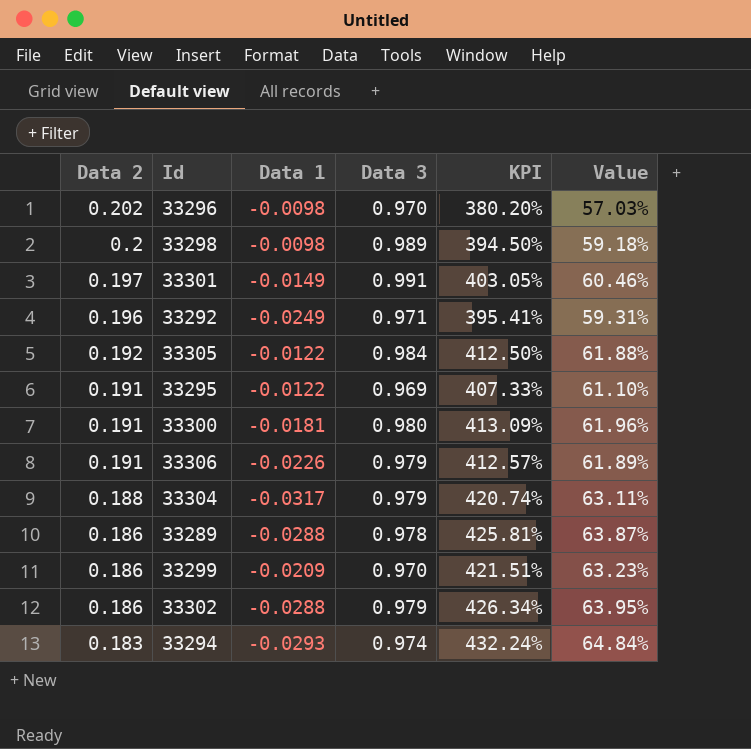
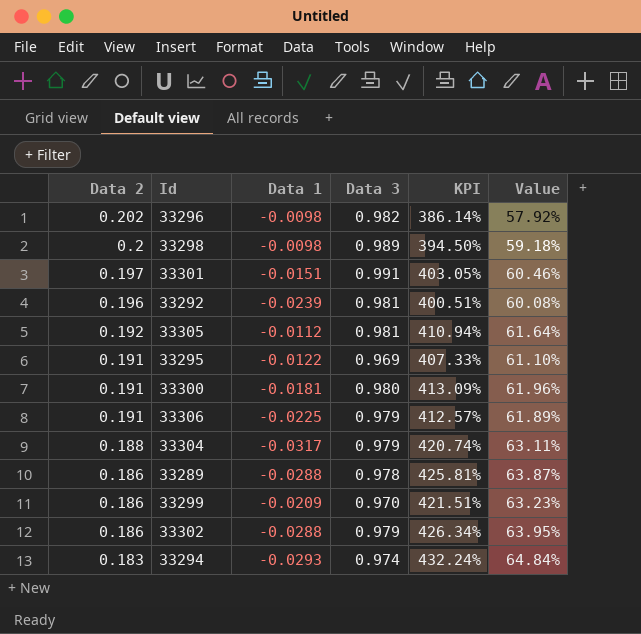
33296 | Data 3: 0.970 -> 0.982
33296 | KPI: 380.20% -> 386.14%
33296 | Value: 57.03% -> 57.92%
33301 | Data 1: -0.0149 -> -0.0151
33292 | Data 1: -0.0249 -> -0.0239
33292 | Data 3: 0.971 -> 0.981
33292 | KPI: 395.41% -> 400.51%
33292 | Value: 59.31% -> 60.08%
33305 | Data 1: -0.0122 -> -0.0112
33305 | Data 3: 0.984 -> 0.981
33305 | KPI: 412.50% -> 410.94%
33305 | Value: 61.88% -> 61.64%
33306 | Data 1: -0.0226 -> -0.0225

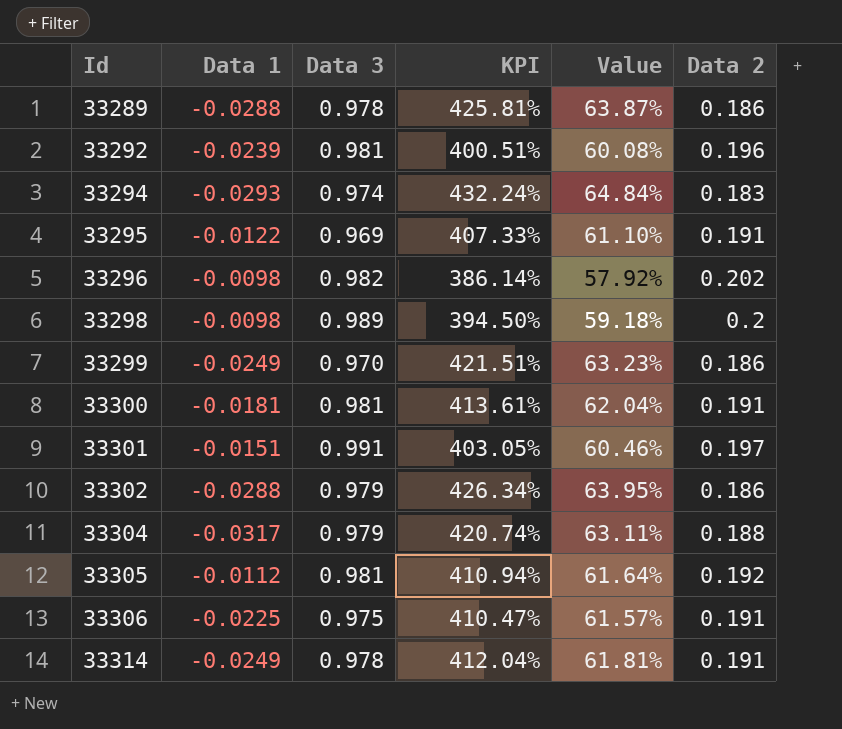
row order: Data 2 descending -> Id ascending
column Data 2 | position: 1 -> 6
33299 | Data 1: -0.0209 -> -0.0249
33300 | Data 3: 0.980 -> 0.981
33300 | KPI: 413.09% -> 413.61%
33300 | Value: 61.96% -> 62.04%
33306 | Data 3: 0.979 -> 0.975
33306 | KPI: 412.57% -> 410.47%
33306 | Value: 61.89% -> 61.57%
row 33314: none -> -0.0249 | 0.978 | 412.04% | 61.81% | 0.191

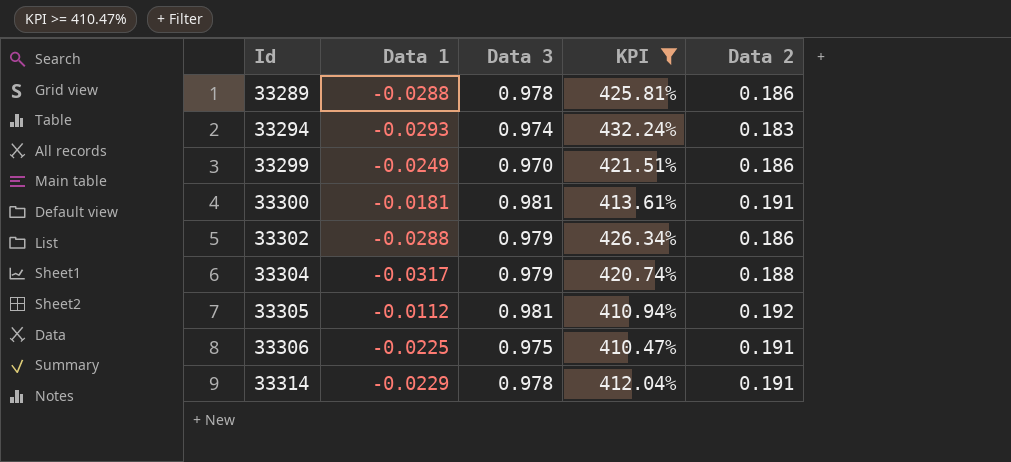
filter: none -> KPI >= 410.47%
column Value | formula: [KPI] * 0.15 -> none
33314 | Data 1: -0.0249 -> -0.0229

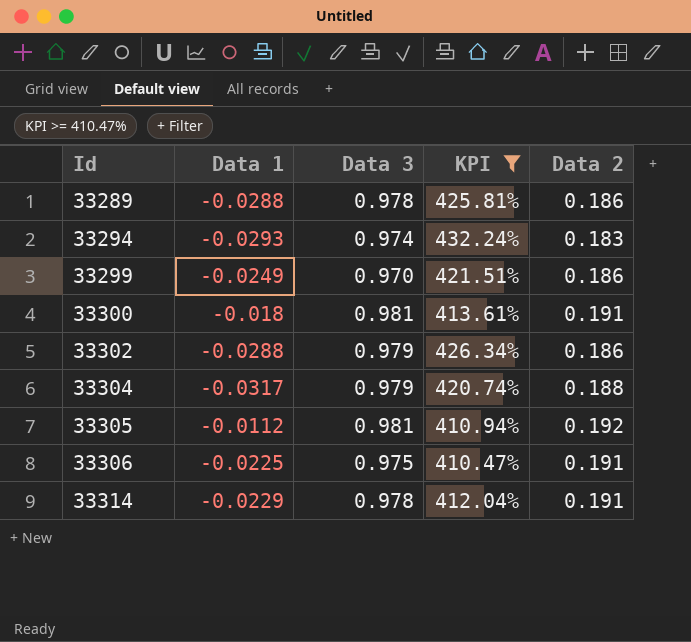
33300 | Data 1: -0.0181 -> -0.018

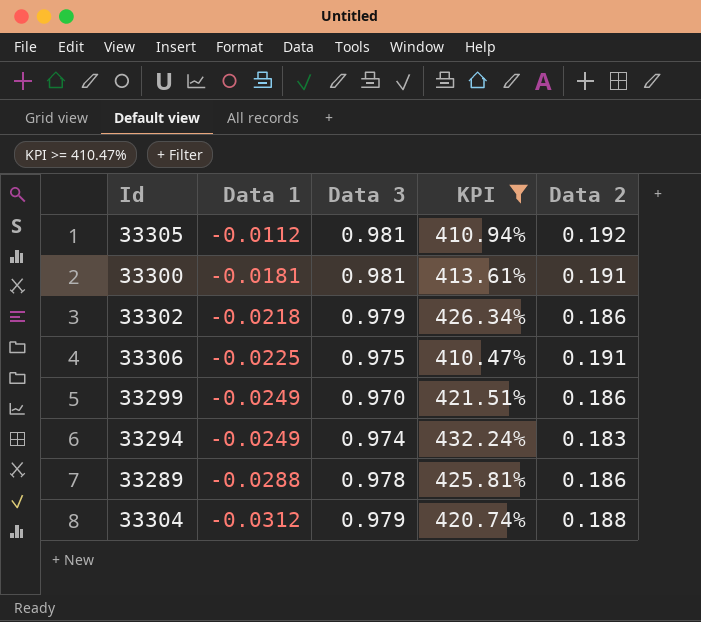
row order: Id ascending -> Data 1 descending
row 33314: -0.0229 | 0.978 | 412.04% | 0.191 -> none
33300 | Data 1: -0.018 -> -0.0181
33302 | Data 1: -0.0288 -> -0.0218
33294 | Data 1: -0.0293 -> -0.0249
33304 | Data 1: -0.0317 -> -0.0312

